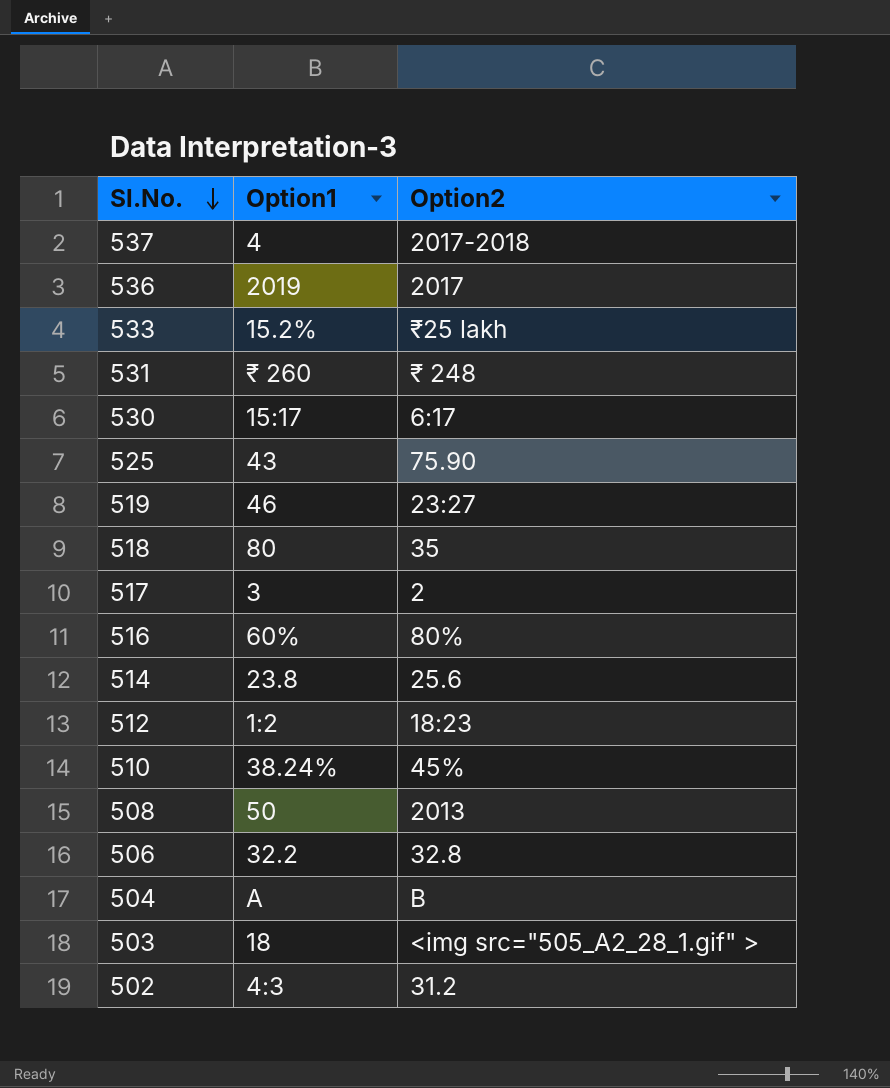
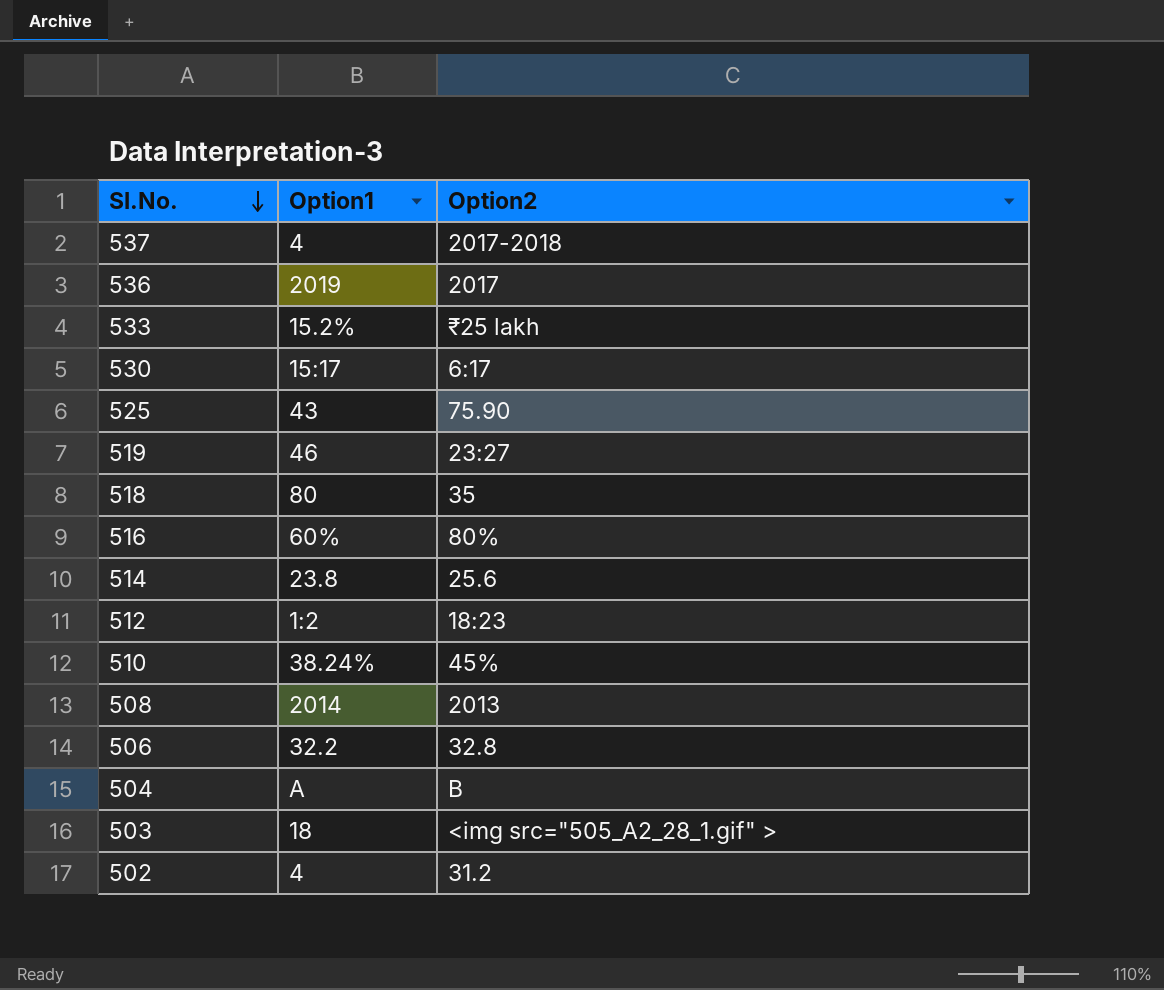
row 531: ₹ 260 | ₹ 248 -> none
row 517: 3 | 2 -> none
508 | Option1: 50 -> 2014
502 | Option1: 4:3 -> 4

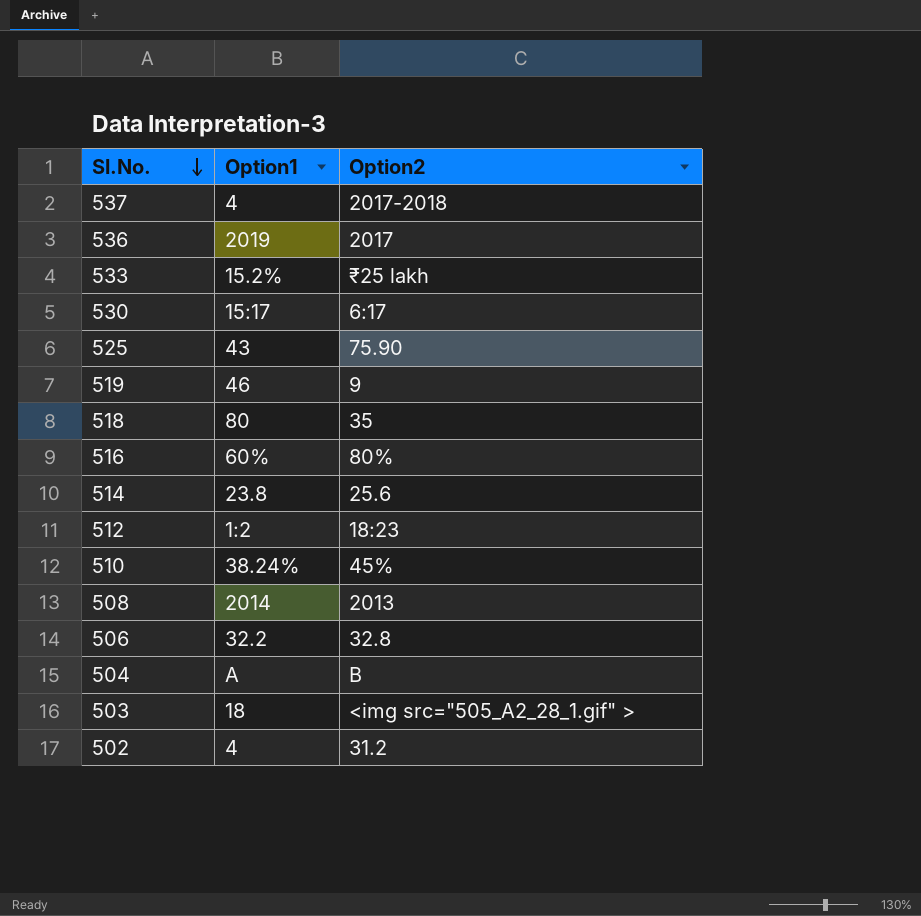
519 | Option2: 23:27 -> 9

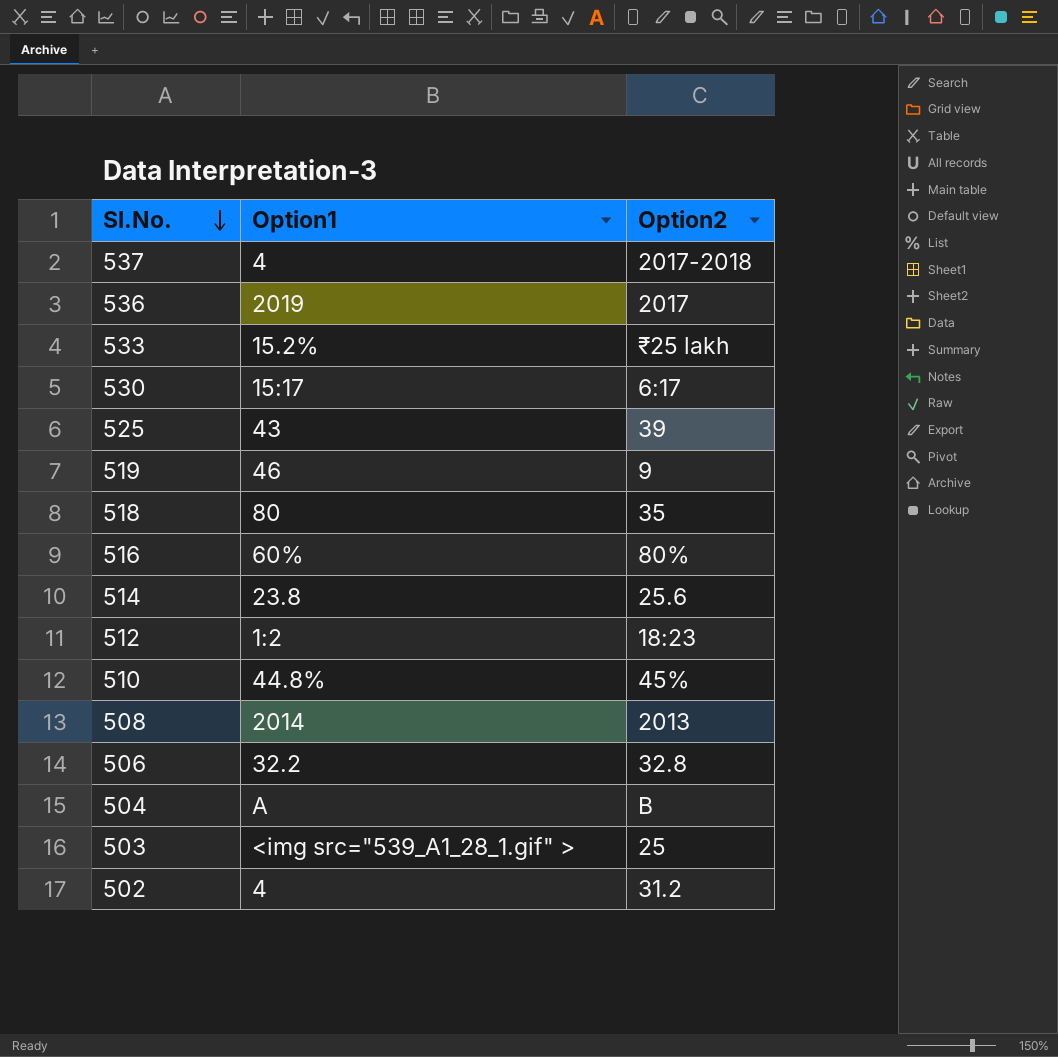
525 | Option2: 75.90 -> 39
510 | Option1: 38.24% -> 44.8%
503 | Option1: 18 -> <img src="539_A1_28_1.gif" >
503 | Option2: <img src="505_A2_28_1.gif" > -> 25

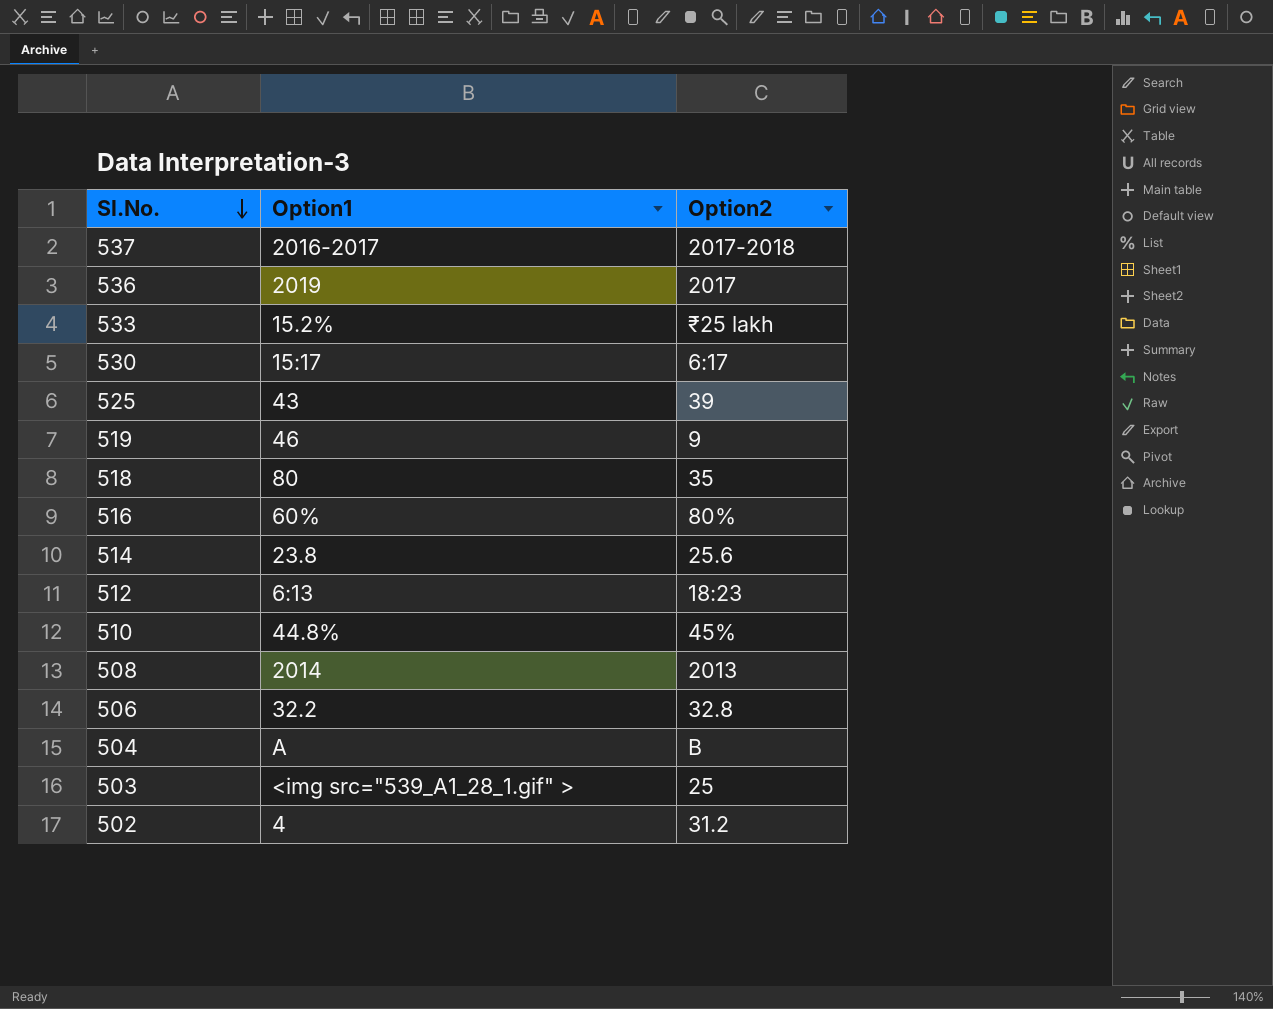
537 | Option1: 4 -> 2016-2017
512 | Option1: 1:2 -> 6:13

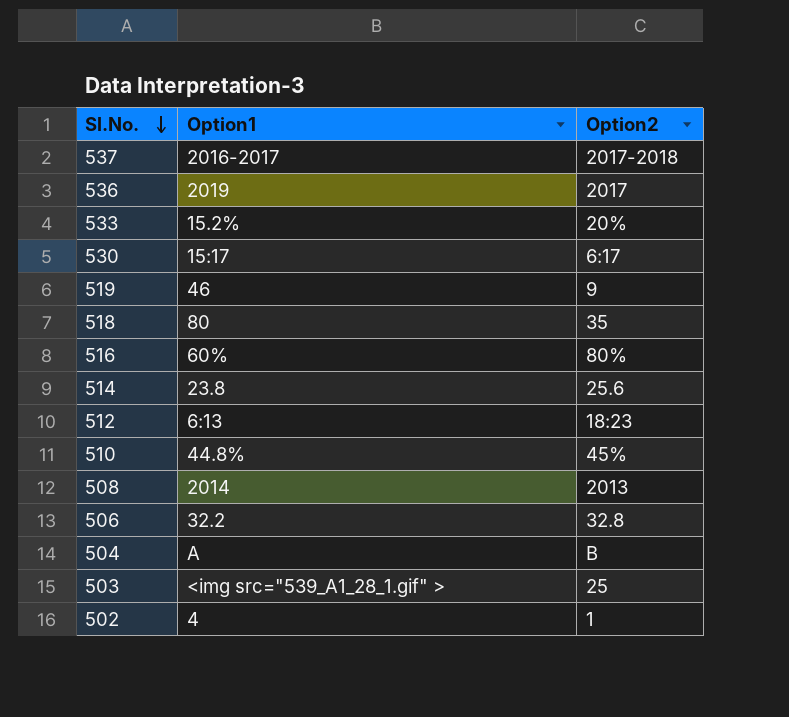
row 525: 43 | 39 -> none
533 | Option2: ₹25 lakh -> 20%
502 | Option2: 31.2 -> 1

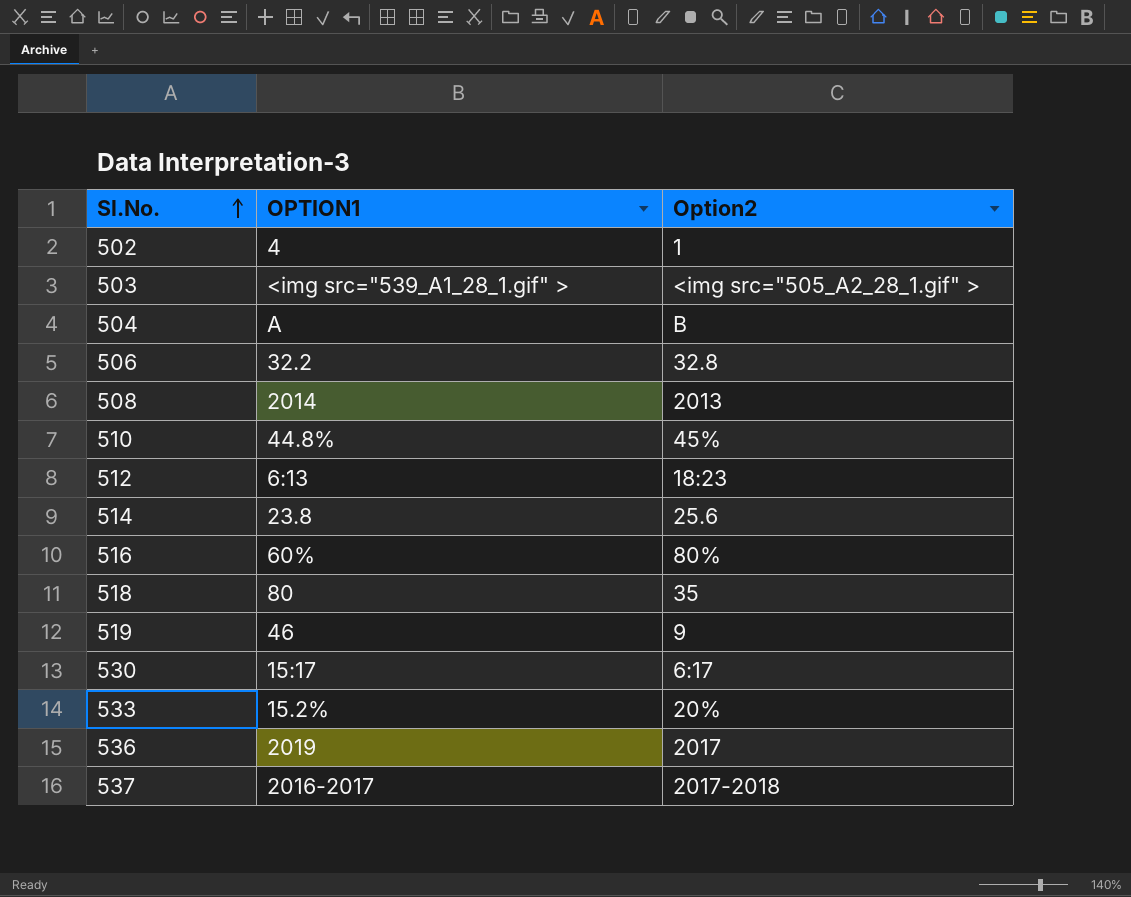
row order: Sl.No. descending -> Sl.No. ascending
column name: Option1 -> OPTION1
503 | Option2: 25 -> <img src="505_A2_28_1.gif" >

